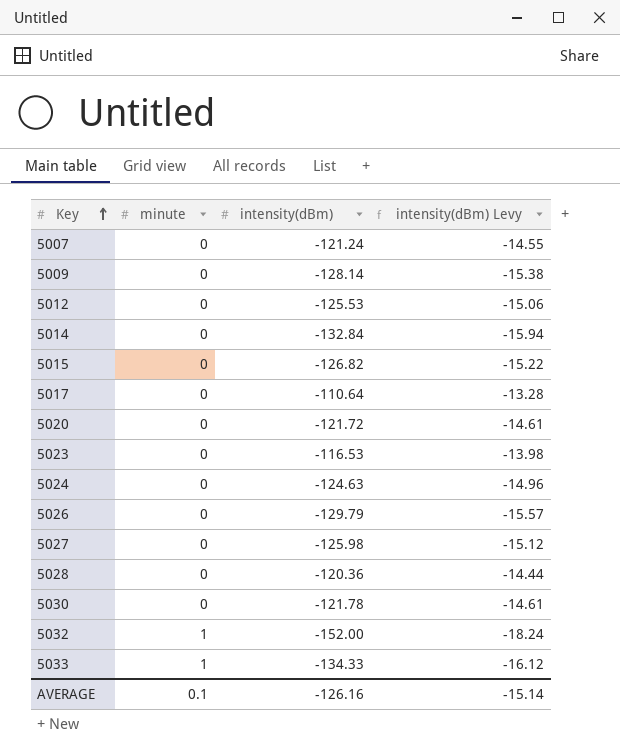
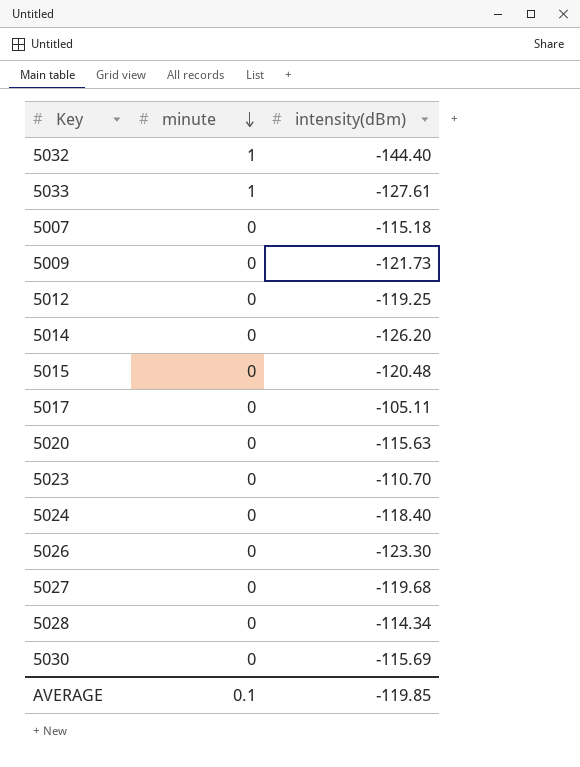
row order: Key ascending -> minute descending
column intensity(dBm) Levy | formula: [intensity(dBm)] * 0.12 -> none
5032 | intensity(dBm): -152.00 -> -144.40
5033 | intensity(dBm): -134.33 -> -127.61
5007 | intensity(dBm): -121.24 -> -115.18
5009 | intensity(dBm): -128.14 -> -121.73
5012 | intensity(dBm): -125.53 -> -119.25
5014 | intensity(dBm): -132.84 -> -126.20
5015 | intensity(dBm): -126.82 -> -120.48
5017 | intensity(dBm): -110.64 -> -105.11
5020 | intensity(dBm): -121.72 -> -115.63
5023 | intensity(dBm): -116.53 -> -110.70
5024 | intensity(dBm): -124.63 -> -118.40
5026 | intensity(dBm): -129.79 -> -123.30
5027 | intensity(dBm): -125.98 -> -119.68
5028 | intensity(dBm): -120.36 -> -114.34
5030 | intensity(dBm): -121.78 -> -115.69
AVERAGE | intensity(dBm): -126.16 -> -119.85

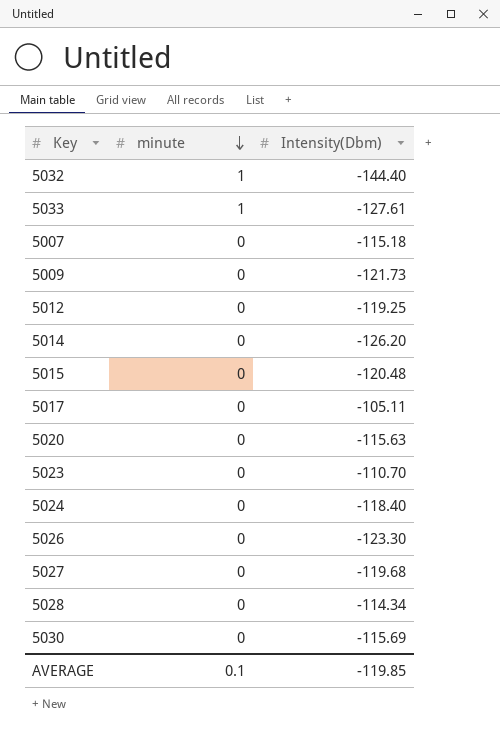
column name: intensity(dBm) -> Intensity(Dbm)

